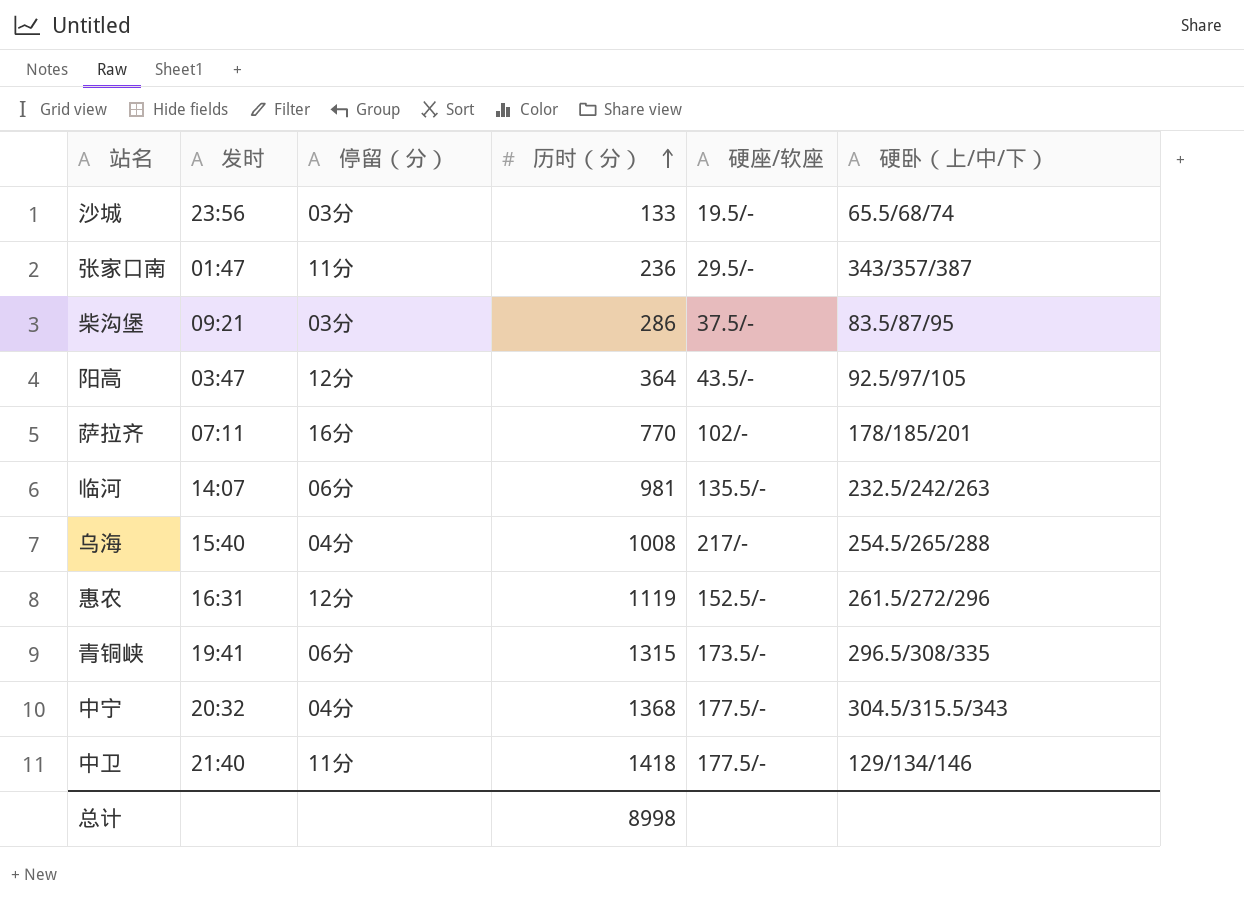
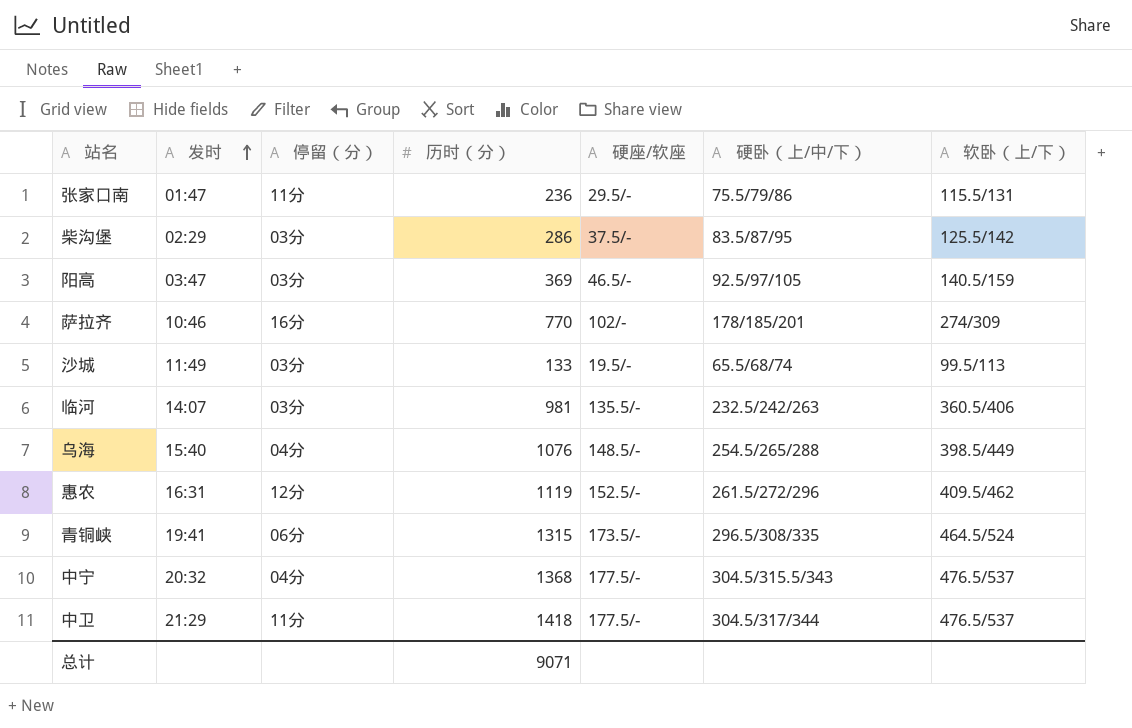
row order: 历时（分） ascending -> 发时 ascending
column 软卧（上/下） | position: none -> 7
张家口南 | 硬卧（上/中/下）: 343/357/387 -> 75.5/79/86
柴沟堡 | 发时: 09:21 -> 02:29
阳高 | 停留（分）: 12分 -> 03分
阳高 | 历时（分）: 364 -> 369
阳高 | 硬座/软座: 43.5/- -> 46.5/-
萨拉齐 | 发时: 07:11 -> 10:46
沙城 | 发时: 23:56 -> 11:49
临河 | 停留（分）: 06分 -> 03分
乌海 | 历时（分）: 1008 -> 1076
乌海 | 硬座/软座: 217/- -> 148.5/-
中卫 | 发时: 21:40 -> 21:29
中卫 | 硬卧（上/中/下）: 129/134/146 -> 304.5/317/344
总计 | 历时（分）: 8998 -> 9071

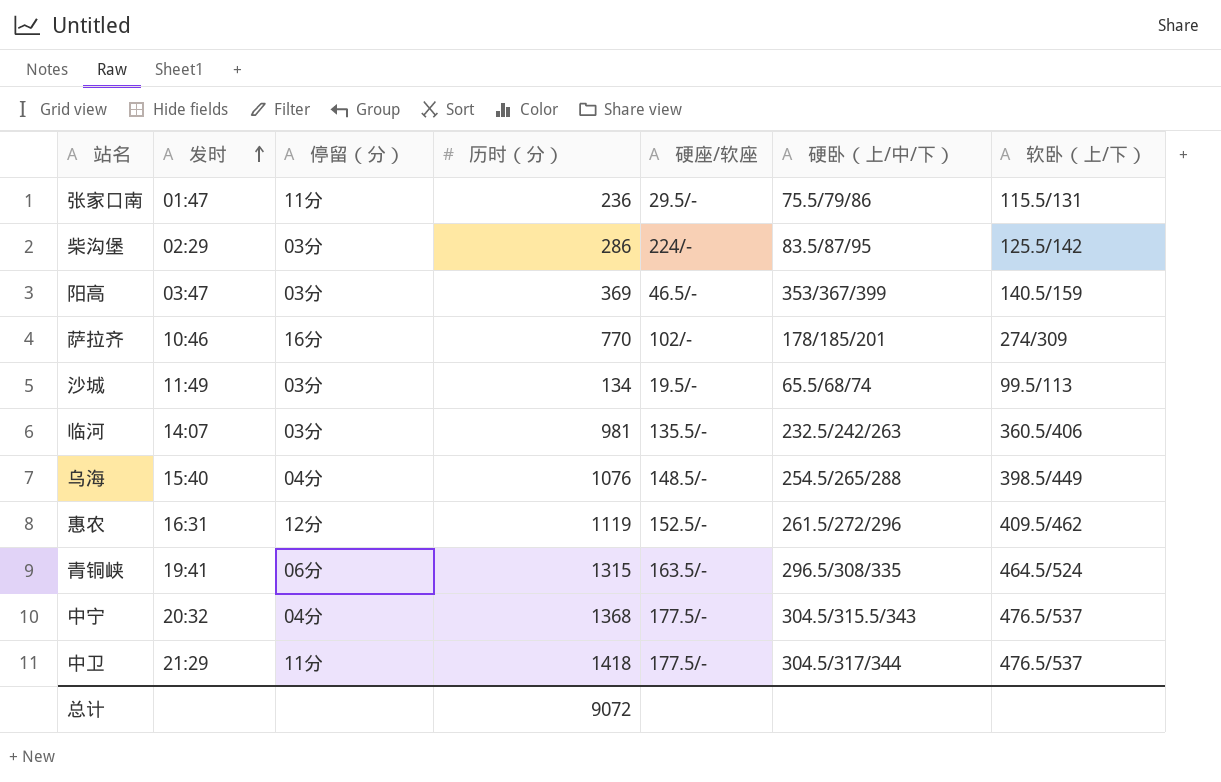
柴沟堡 | 硬座/软座: 37.5/- -> 224/-
阳高 | 硬卧（上/中/下）: 92.5/97/105 -> 353/367/399
沙城 | 历时（分）: 133 -> 134
青铜峡 | 硬座/软座: 173.5/- -> 163.5/-
总计 | 历时（分）: 9071 -> 9072

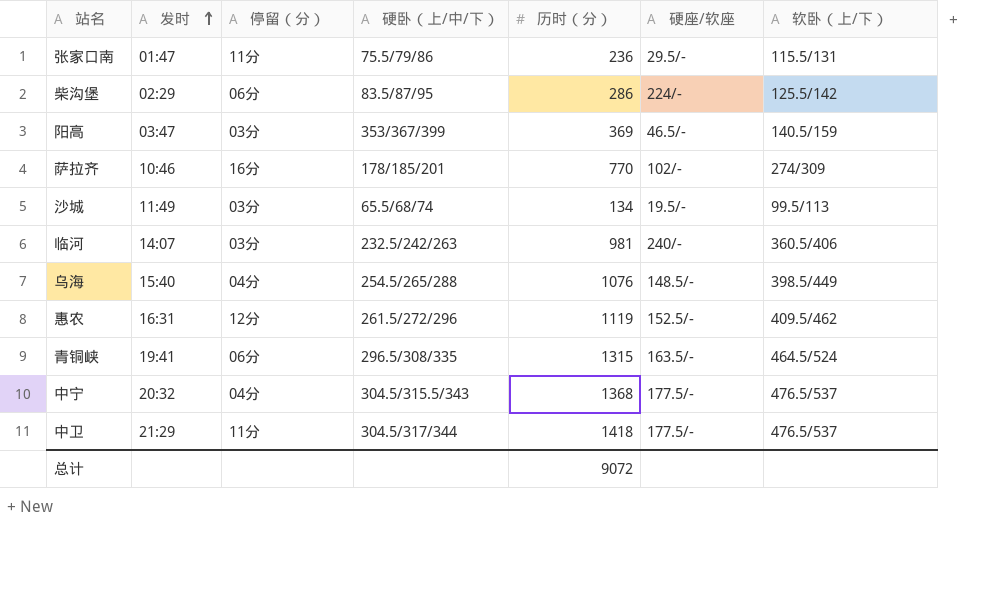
column 硬卧（上/中/下） | position: 6 -> 4
柴沟堡 | 停留（分）: 03分 -> 06分
临河 | 硬座/软座: 135.5/- -> 240/-

